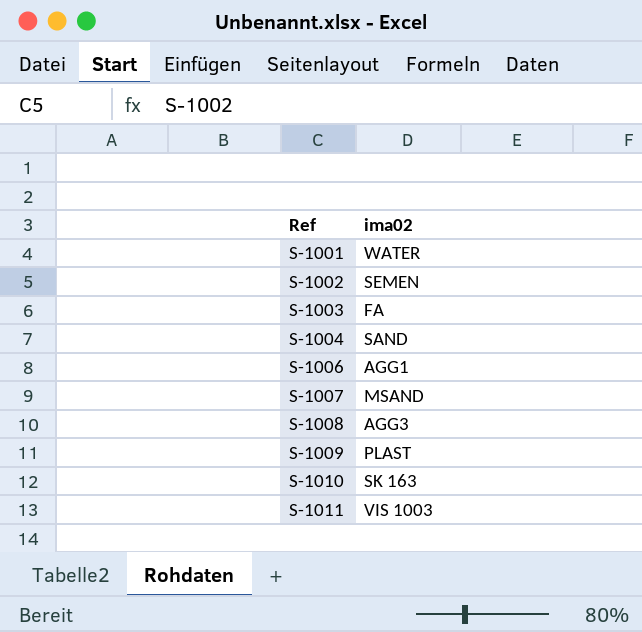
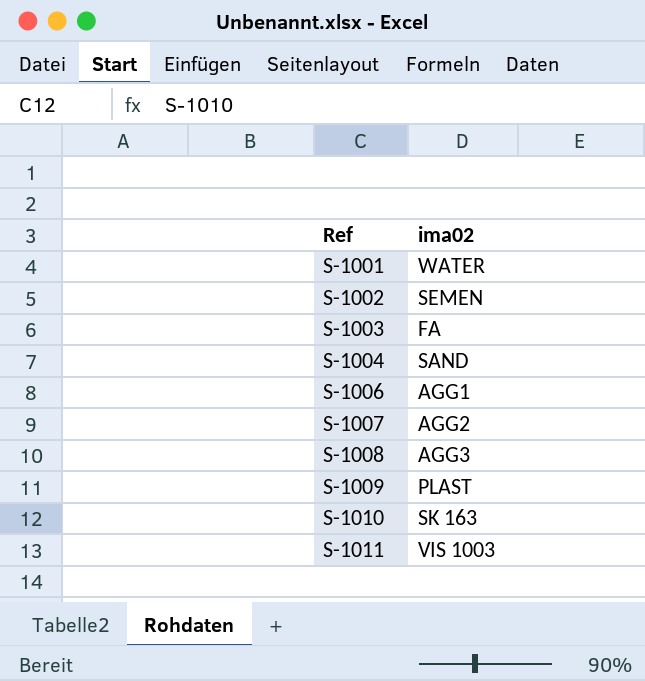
S-1007 | ima02: MSAND -> AGG2

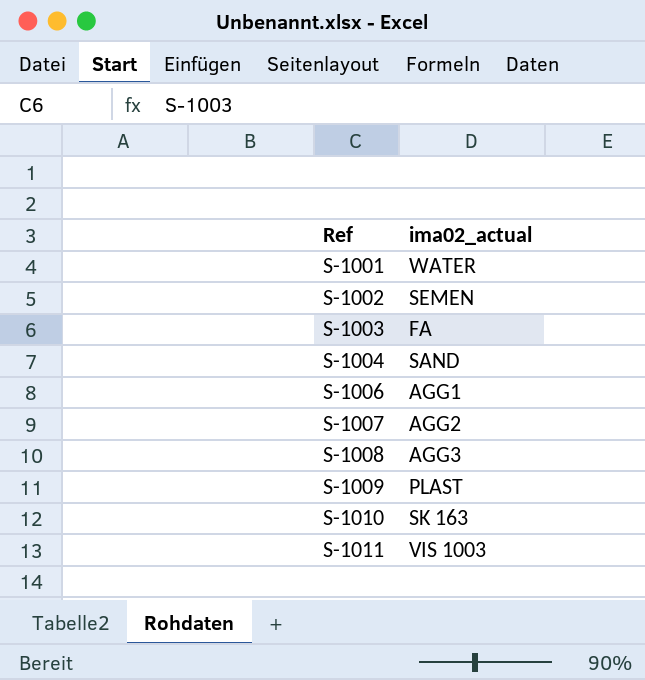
column name: ima02 -> ima02_actual

